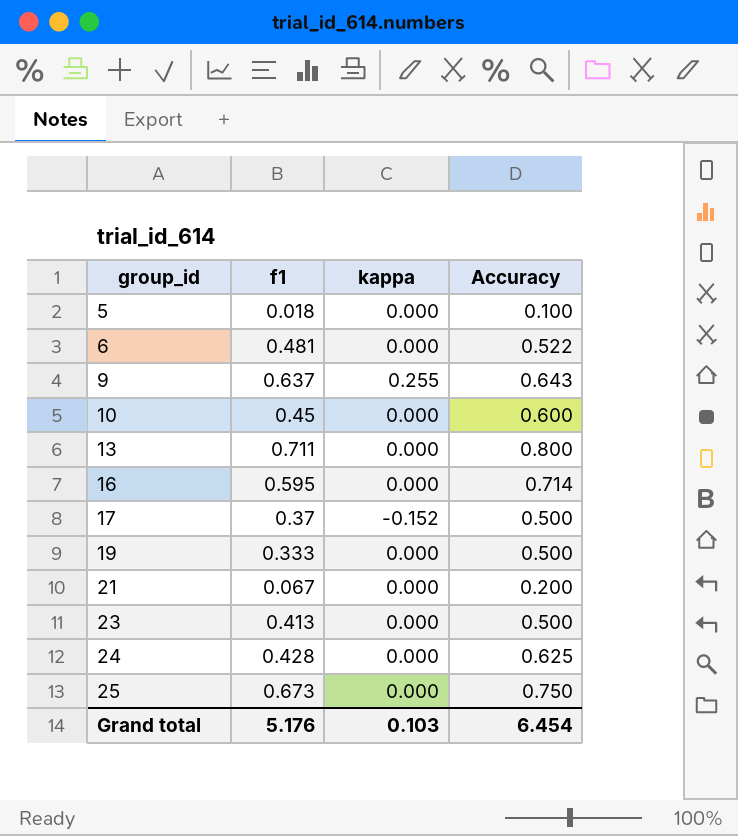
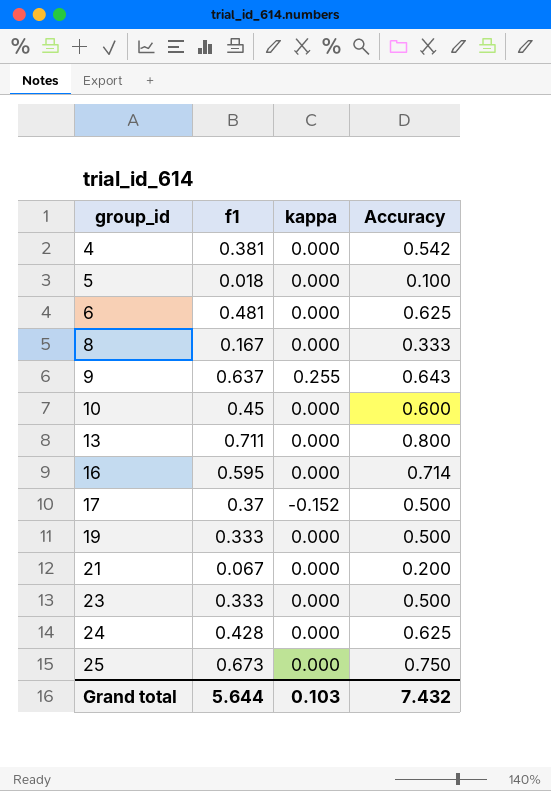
row 4: none -> 0.381 | 0.000 | 0.542
6 | Accuracy: 0.522 -> 0.625
row 8: none -> 0.167 | 0.000 | 0.333
23 | f1: 0.413 -> 0.333
Grand total | f1: 5.176 -> 5.644
Grand total | Accuracy: 6.454 -> 7.432

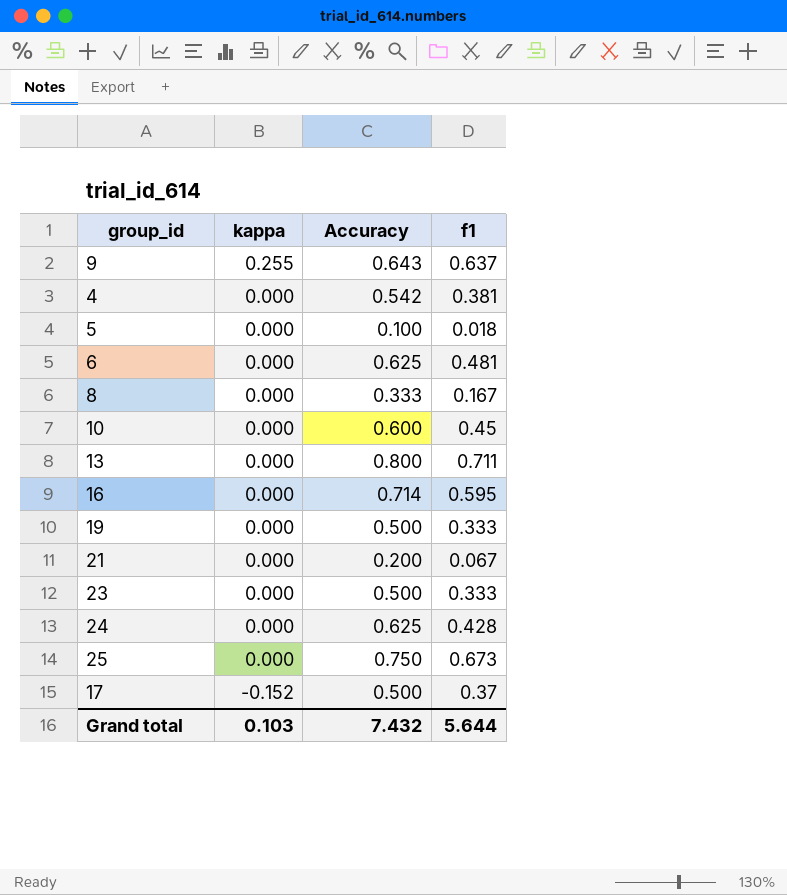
row order: group_id ascending -> kappa descending
column f1 | position: 2 -> 4

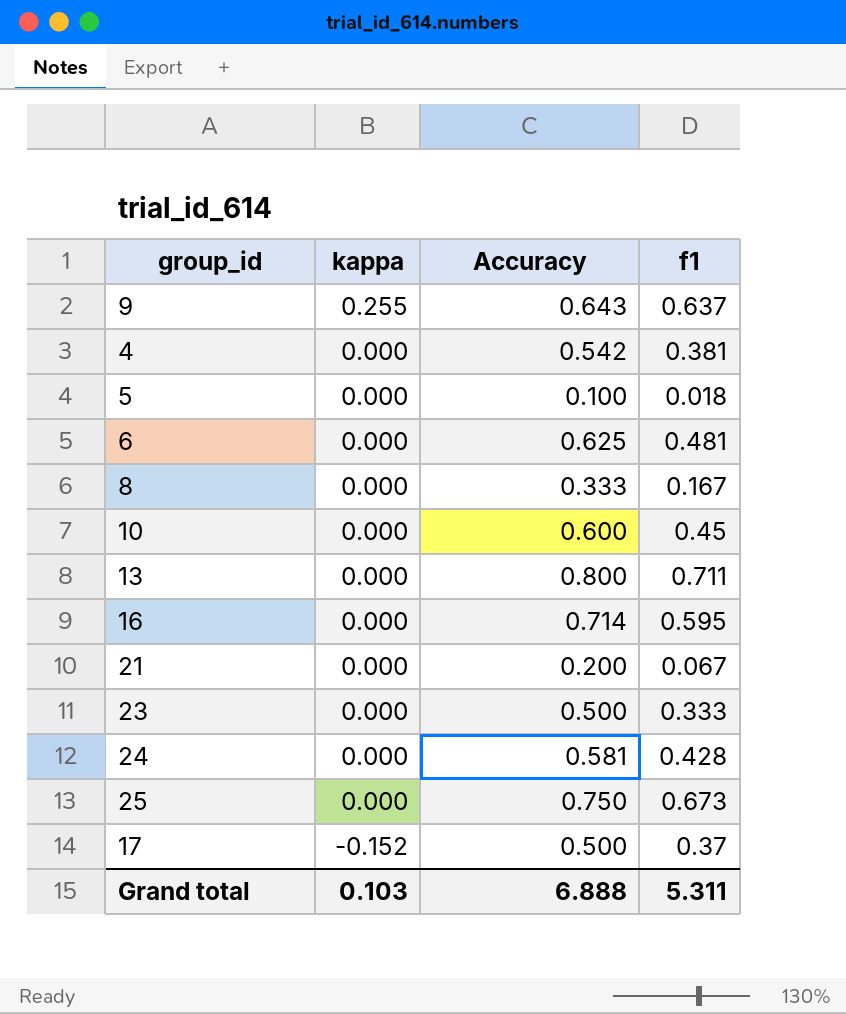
row 19: 0.000 | 0.500 | 0.333 -> none
24 | Accuracy: 0.625 -> 0.581
Grand total | Accuracy: 7.432 -> 6.888
Grand total | f1: 5.644 -> 5.311

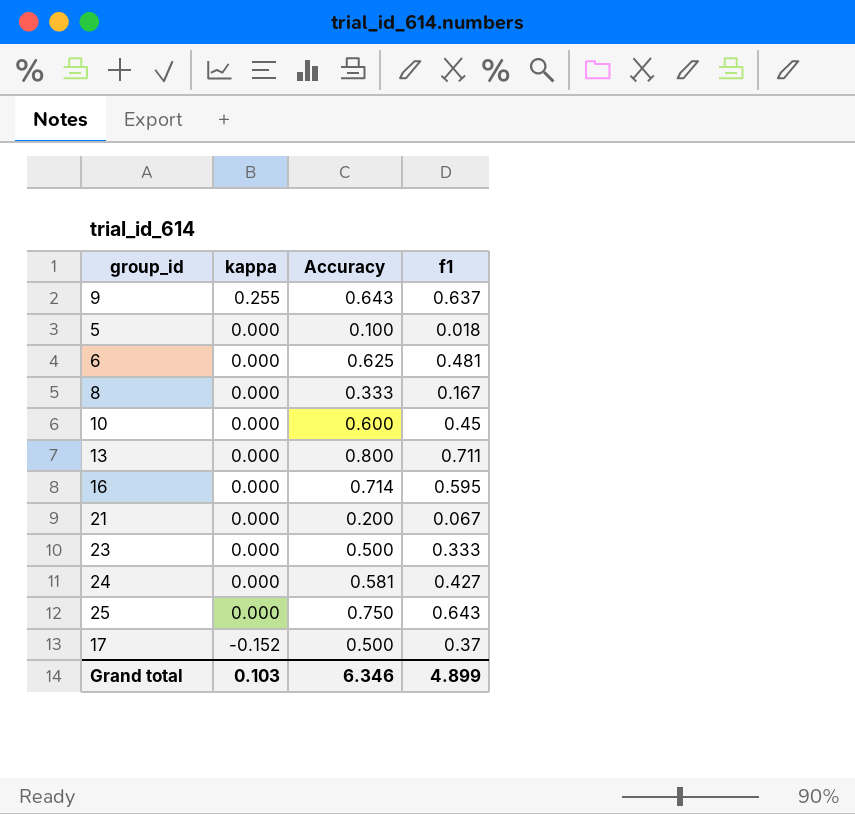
row 4: 0.000 | 0.542 | 0.381 -> none
24 | f1: 0.428 -> 0.427
25 | f1: 0.673 -> 0.643
Grand total | Accuracy: 6.888 -> 6.346
Grand total | f1: 5.311 -> 4.899

